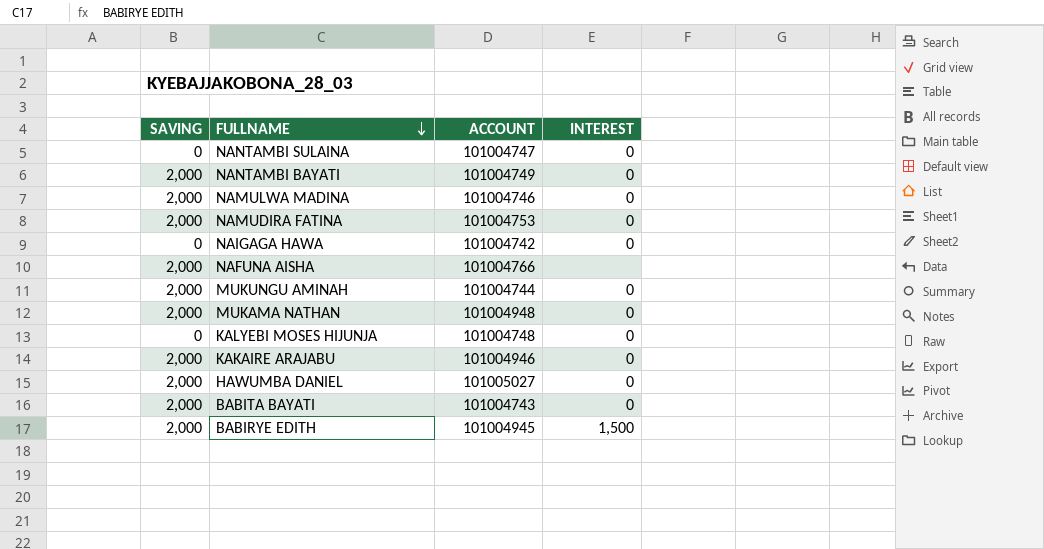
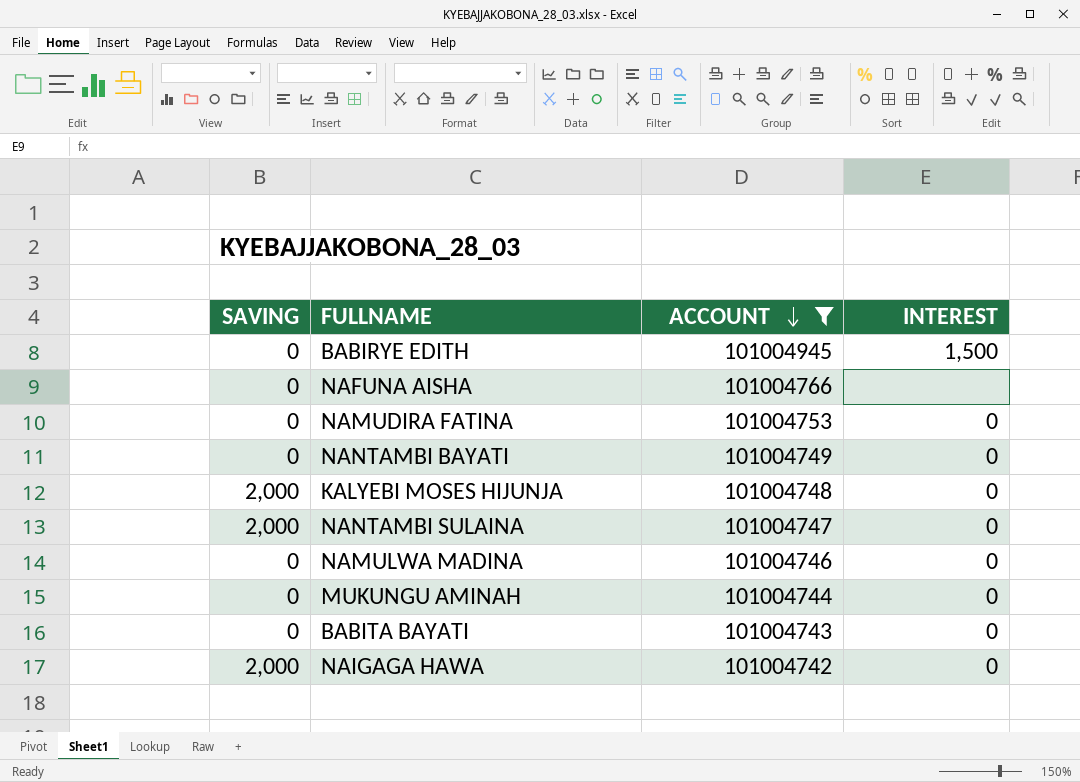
filter: none -> ACCOUNT <= 101004945
row order: FULLNAME descending -> ACCOUNT descending
BABIRYE EDITH | SAVING: 2,000 -> 0
NAFUNA AISHA | SAVING: 2,000 -> 0
NAMUDIRA FATINA | SAVING: 2,000 -> 0
NANTAMBI BAYATI | SAVING: 2,000 -> 0
KALYEBI MOSES HIJUNJA | SAVING: 0 -> 2,000
NANTAMBI SULAINA | SAVING: 0 -> 2,000
NAMULWA MADINA | SAVING: 2,000 -> 0
MUKUNGU AMINAH | SAVING: 2,000 -> 0
BABITA BAYATI | SAVING: 2,000 -> 0
NAIGAGA HAWA | SAVING: 0 -> 2,000

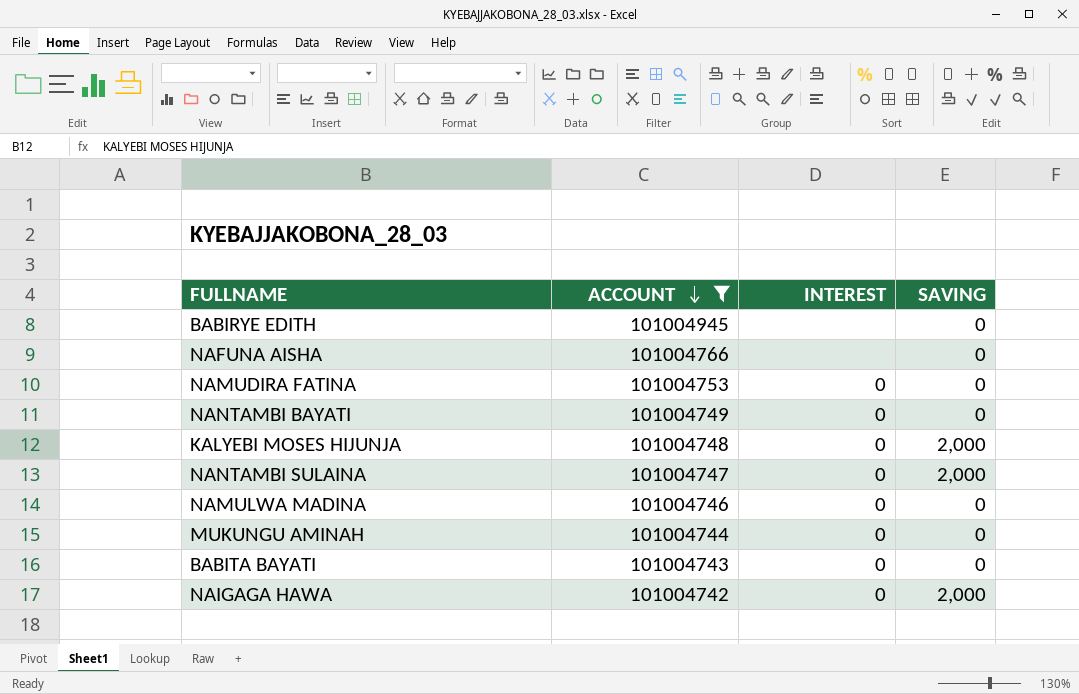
column SAVING | position: 1 -> 4
BABIRYE EDITH | INTEREST: 1,500 -> none

